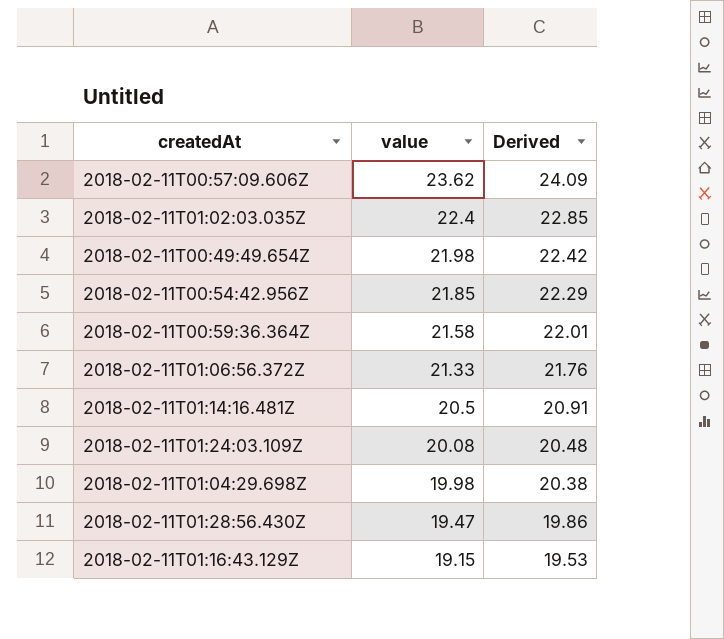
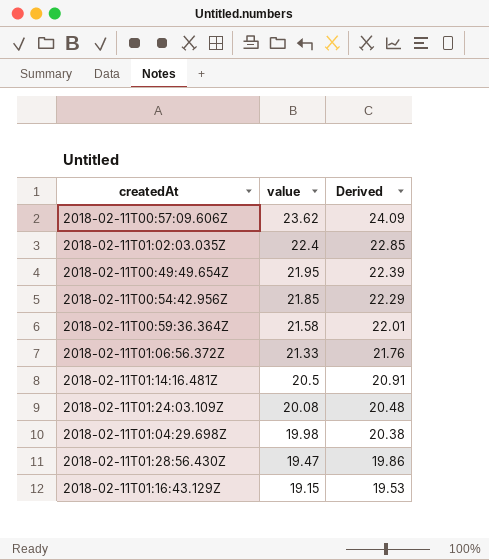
2018-02-11T00:49:49.654Z | value: 21.98 -> 21.95
2018-02-11T00:49:49.654Z | Derived: 22.42 -> 22.39

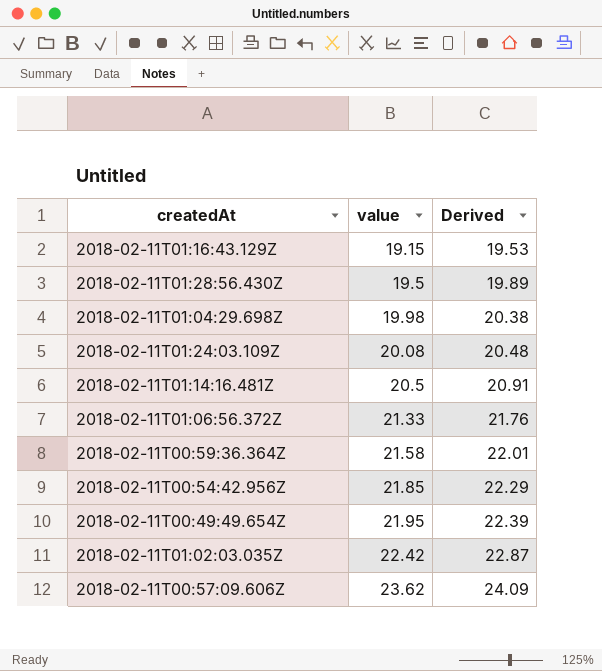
row order: value descending -> value ascending
2018-02-11T01:28:56.430Z | value: 19.47 -> 19.5
2018-02-11T01:28:56.430Z | Derived: 19.86 -> 19.89
2018-02-11T01:02:03.035Z | value: 22.4 -> 22.42
2018-02-11T01:02:03.035Z | Derived: 22.85 -> 22.87

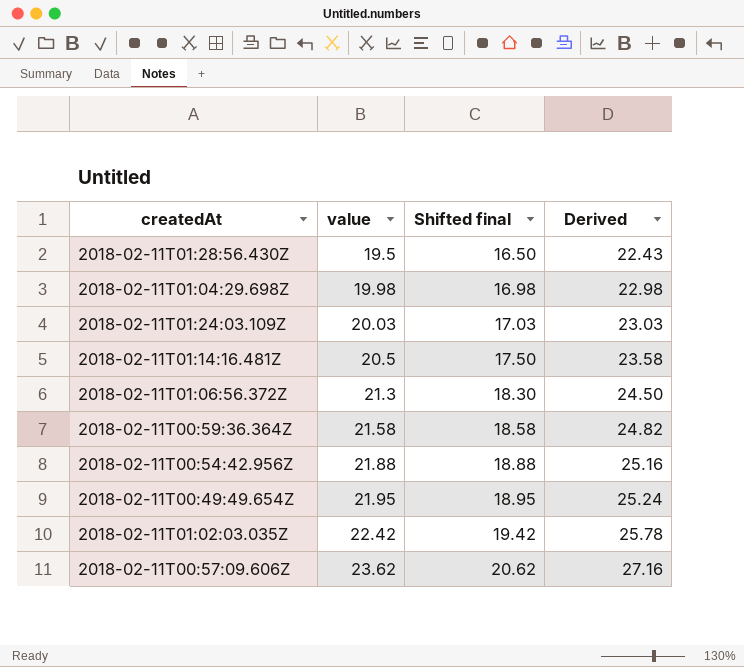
column Shifted final | formula: none -> [value] - 3
column Derived | formula: [value] * 1.02 -> [value] * 1.15
row 2018-02-11T01:16:43.129Z: 19.15 | 19.53 -> none
2018-02-11T01:24:03.109Z | value: 20.08 -> 20.03
2018-02-11T01:06:56.372Z | value: 21.33 -> 21.3
2018-02-11T00:54:42.956Z | value: 21.85 -> 21.88

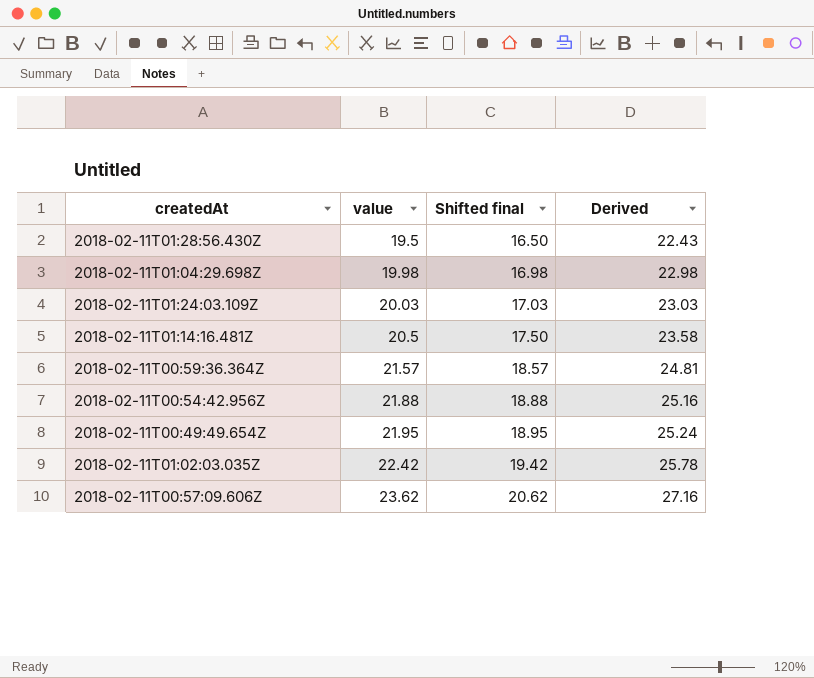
row 2018-02-11T01:06:56.372Z: 21.3 | 18.30 | 24.50 -> none
2018-02-11T00:59:36.364Z | value: 21.58 -> 21.57
2018-02-11T00:59:36.364Z | Shifted final: 18.58 -> 18.57
2018-02-11T00:59:36.364Z | Derived: 24.82 -> 24.81

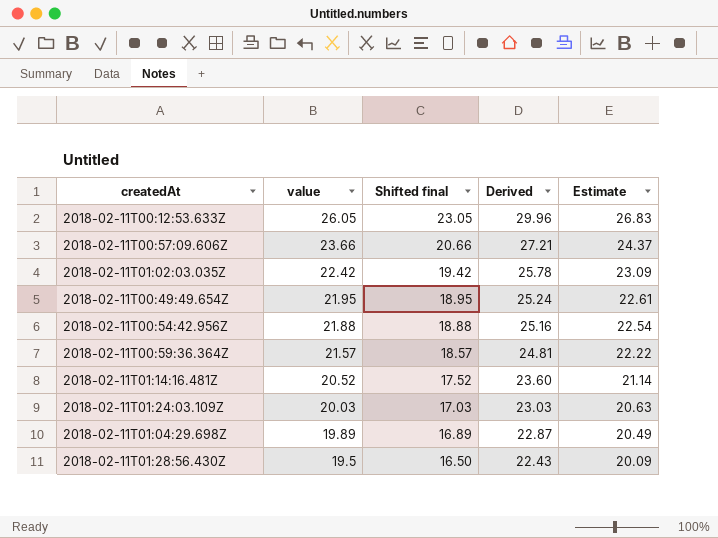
row order: value ascending -> value descending
column Estimate | formula: none -> [value] * 1.03
row 2018-02-11T00:12:53.633Z: none -> 26.05 | 23.05 | 29.96 | 26.83
2018-02-11T00:57:09.606Z | value: 23.62 -> 23.66
2018-02-11T00:57:09.606Z | Shifted final: 20.62 -> 20.66
2018-02-11T00:57:09.606Z | Derived: 27.16 -> 27.21
2018-02-11T01:14:16.481Z | value: 20.5 -> 20.52
2018-02-11T01:14:16.481Z | Shifted final: 17.50 -> 17.52
2018-02-11T01:14:16.481Z | Derived: 23.58 -> 23.60
2018-02-11T01:04:29.698Z | value: 19.98 -> 19.89
2018-02-11T01:04:29.698Z | Shifted final: 16.98 -> 16.89
2018-02-11T01:04:29.698Z | Derived: 22.98 -> 22.87

